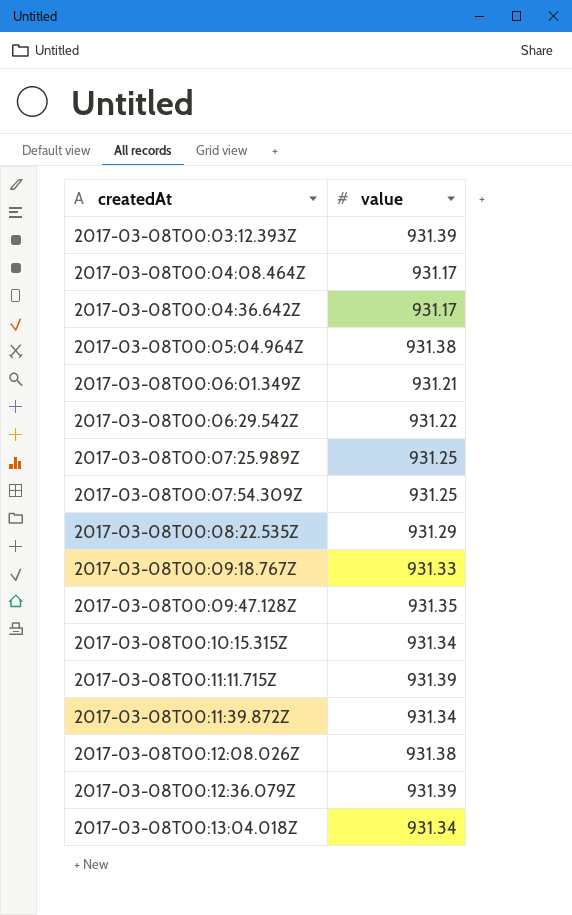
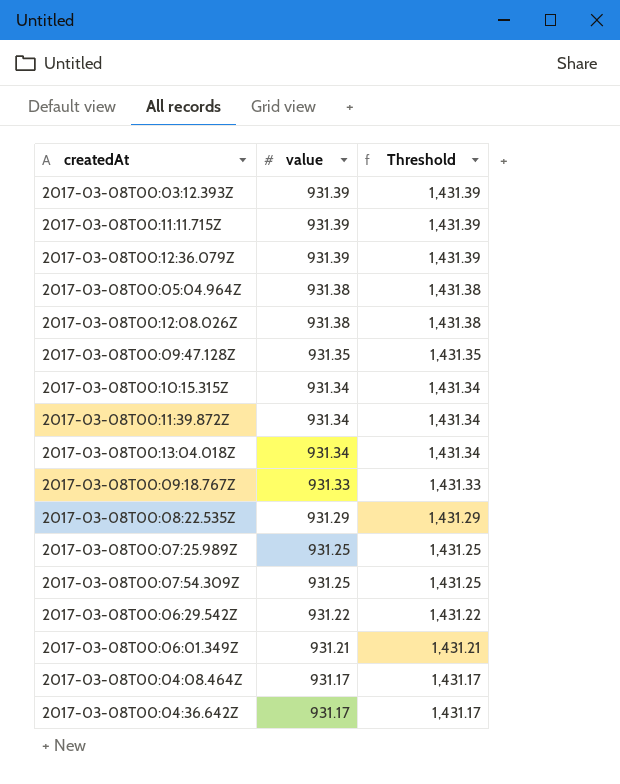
row order: createdAt ascending -> value descending
column Threshold | formula: none -> [value] + 500

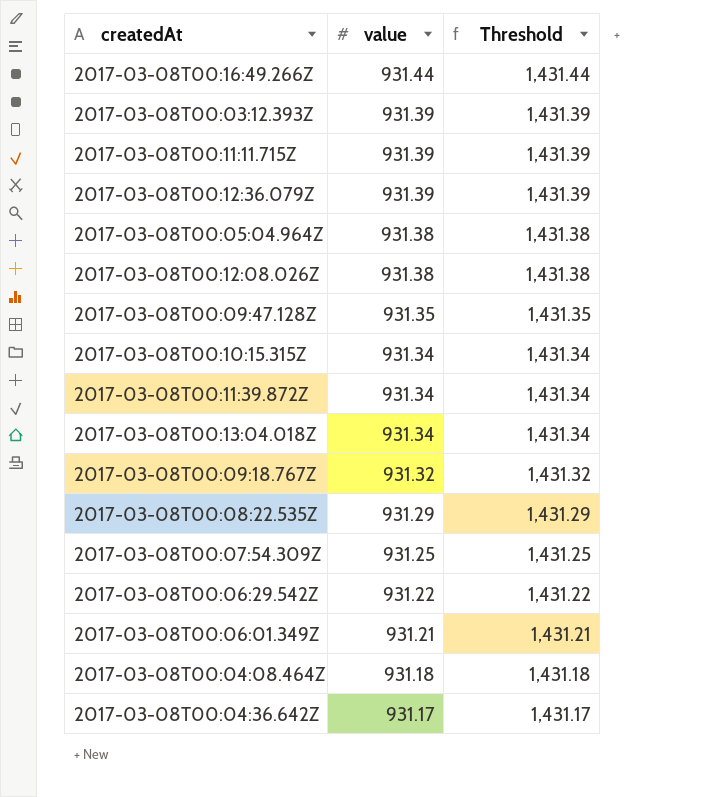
row 2017-03-08T00:07:25.989Z: 931.25 | 1,431.25 -> none
row 2017-03-08T00:16:49.266Z: none -> 931.44 | 1,431.44
2017-03-08T00:09:18.767Z | value: 931.33 -> 931.32
2017-03-08T00:09:18.767Z | Threshold: 1,431.33 -> 1,431.32
2017-03-08T00:04:08.464Z | value: 931.17 -> 931.18
2017-03-08T00:04:08.464Z | Threshold: 1,431.17 -> 1,431.18

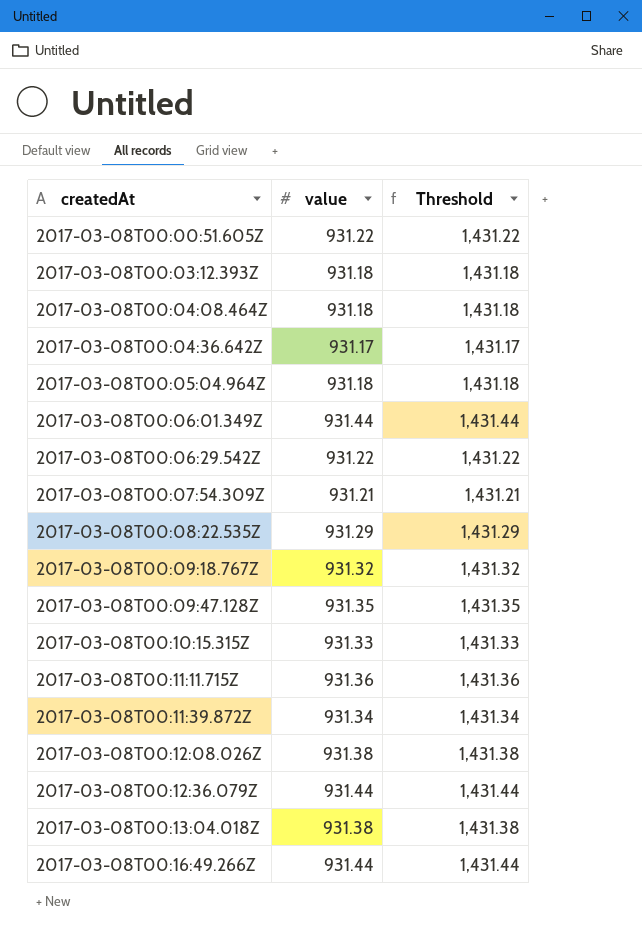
row order: value descending -> createdAt ascending
row 2017-03-08T00:00:51.605Z: none -> 931.22 | 1,431.22
2017-03-08T00:03:12.393Z | value: 931.39 -> 931.18
2017-03-08T00:03:12.393Z | Threshold: 1,431.39 -> 1,431.18
2017-03-08T00:05:04.964Z | value: 931.38 -> 931.18
2017-03-08T00:05:04.964Z | Threshold: 1,431.38 -> 1,431.18
2017-03-08T00:06:01.349Z | value: 931.21 -> 931.44
2017-03-08T00:06:01.349Z | Threshold: 1,431.21 -> 1,431.44
2017-03-08T00:07:54.309Z | value: 931.25 -> 931.21
2017-03-08T00:07:54.309Z | Threshold: 1,431.25 -> 1,431.21
2017-03-08T00:10:15.315Z | value: 931.34 -> 931.33
2017-03-08T00:10:15.315Z | Threshold: 1,431.34 -> 1,431.33
2017-03-08T00:11:11.715Z | value: 931.39 -> 931.36
2017-03-08T00:11:11.715Z | Threshold: 1,431.39 -> 1,431.36
2017-03-08T00:12:36.079Z | value: 931.39 -> 931.44
2017-03-08T00:12:36.079Z | Threshold: 1,431.39 -> 1,431.44
2017-03-08T00:13:04.018Z | value: 931.34 -> 931.38
2017-03-08T00:13:04.018Z | Threshold: 1,431.34 -> 1,431.38

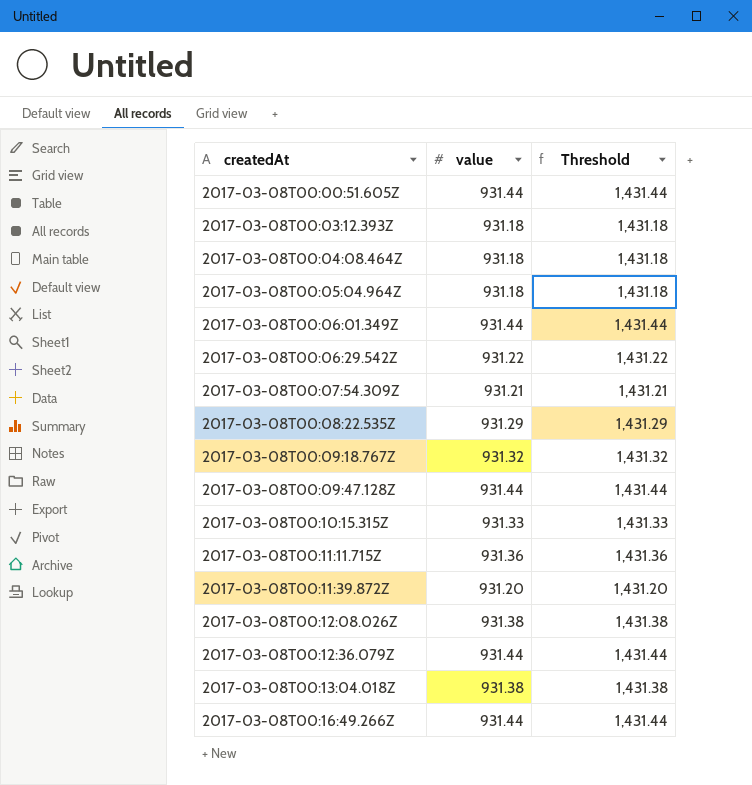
row 2017-03-08T00:04:36.642Z: 931.17 | 1,431.17 -> none
2017-03-08T00:00:51.605Z | value: 931.22 -> 931.44
2017-03-08T00:00:51.605Z | Threshold: 1,431.22 -> 1,431.44
2017-03-08T00:09:47.128Z | value: 931.35 -> 931.44
2017-03-08T00:09:47.128Z | Threshold: 1,431.35 -> 1,431.44
2017-03-08T00:11:39.872Z | value: 931.34 -> 931.20
2017-03-08T00:11:39.872Z | Threshold: 1,431.34 -> 1,431.20

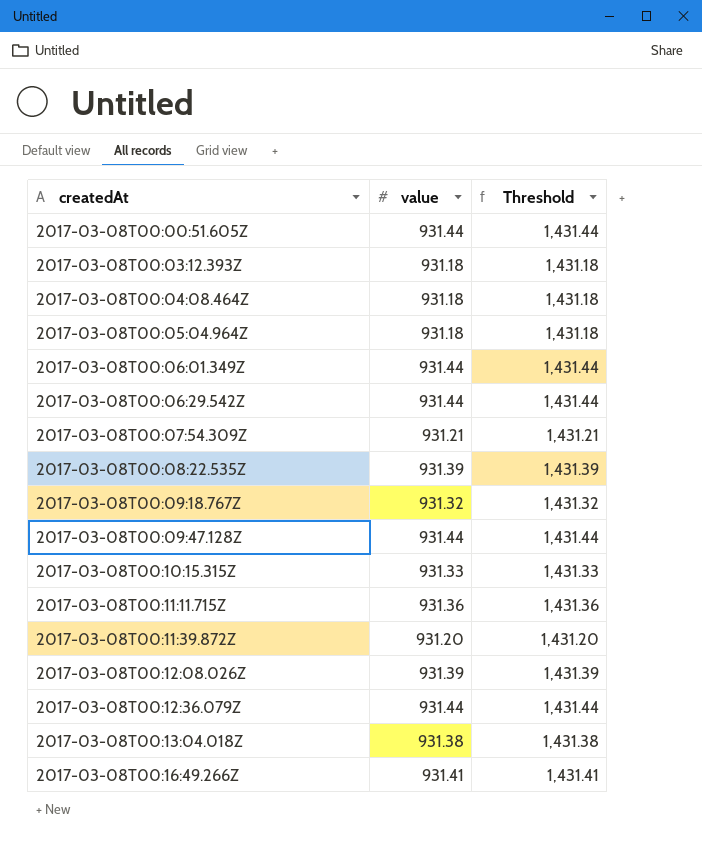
2017-03-08T00:06:29.542Z | value: 931.22 -> 931.44
2017-03-08T00:06:29.542Z | Threshold: 1,431.22 -> 1,431.44
2017-03-08T00:08:22.535Z | value: 931.29 -> 931.39
2017-03-08T00:08:22.535Z | Threshold: 1,431.29 -> 1,431.39
2017-03-08T00:12:08.026Z | value: 931.38 -> 931.39
2017-03-08T00:12:08.026Z | Threshold: 1,431.38 -> 1,431.39
2017-03-08T00:16:49.266Z | value: 931.44 -> 931.41
2017-03-08T00:16:49.266Z | Threshold: 1,431.44 -> 1,431.41

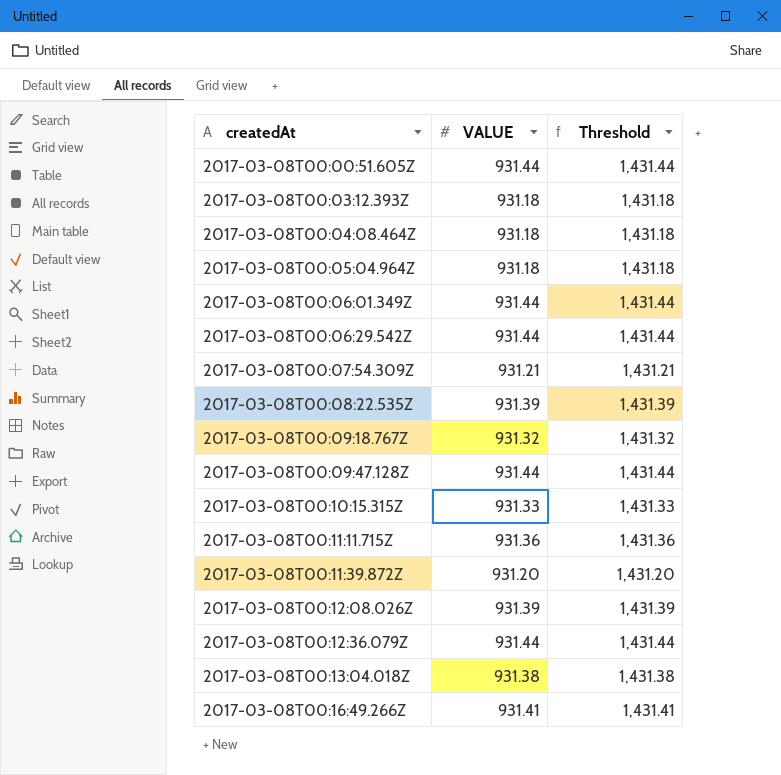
column name: value -> VALUE

